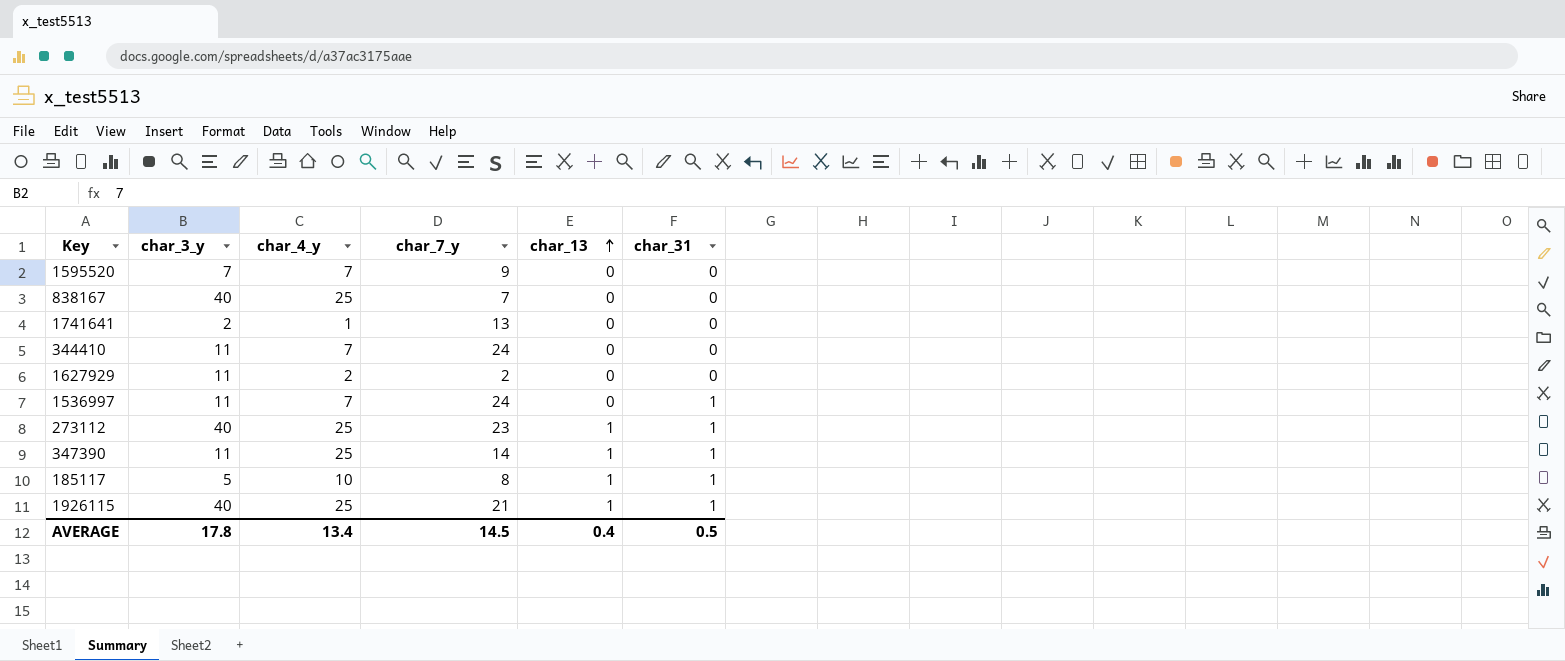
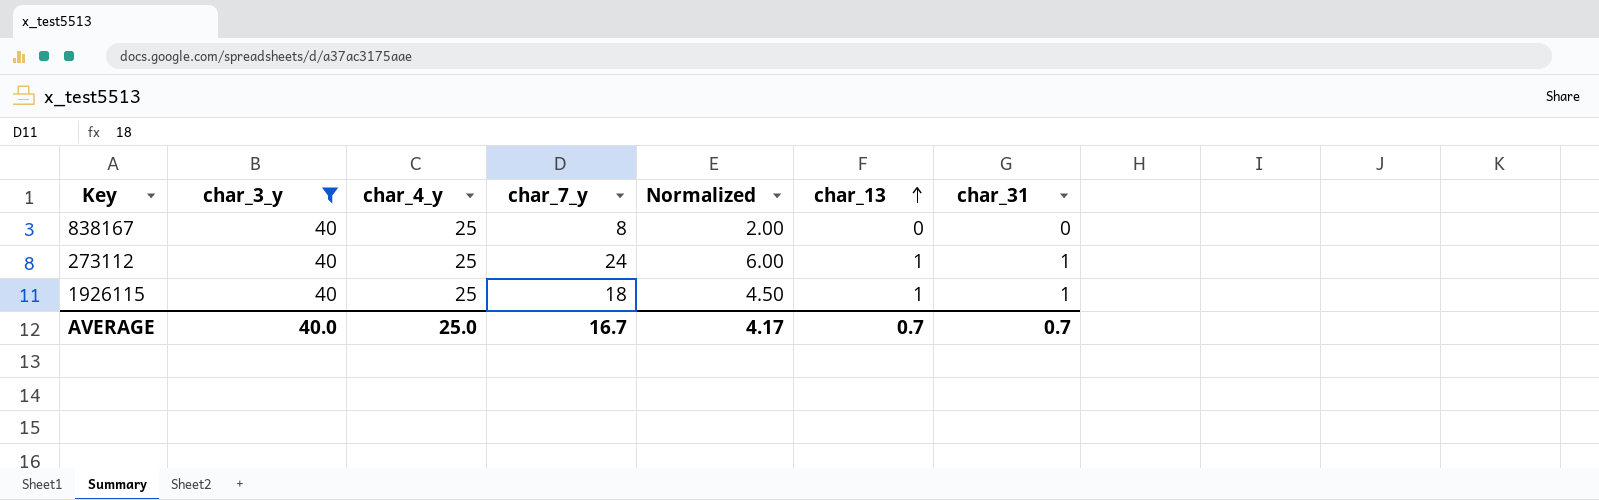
filter: none -> char_3_y = 40
column Normalized | formula: none -> [char_7_y] * 0.25
838167 | char_7_y: 7 -> 8
273112 | char_7_y: 23 -> 24
1926115 | char_7_y: 21 -> 18
AVERAGE | char_3_y: 17.8 -> 40.0
AVERAGE | char_4_y: 13.4 -> 25.0
AVERAGE | char_7_y: 14.5 -> 16.7
AVERAGE | char_13: 0.4 -> 0.7
AVERAGE | char_31: 0.5 -> 0.7

